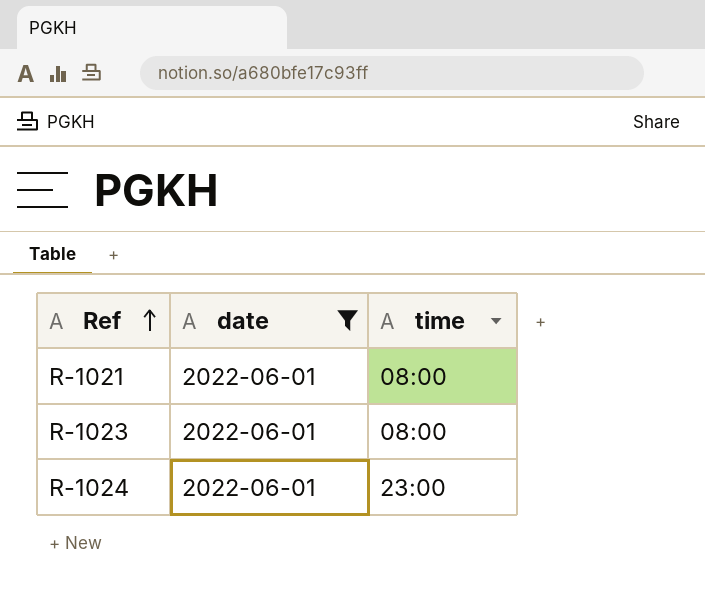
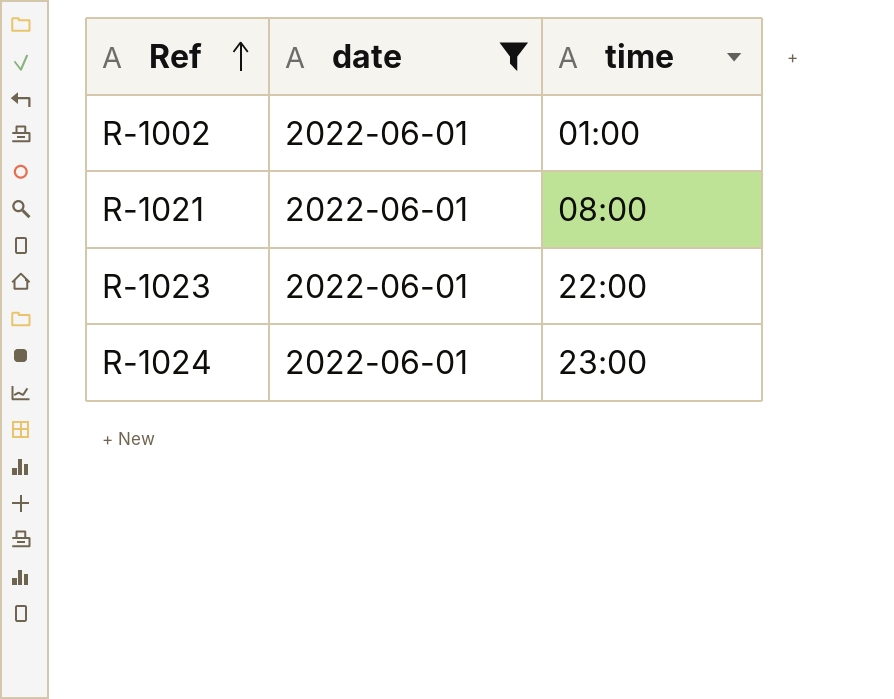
row R-1002: none -> 2022-06-01 | 01:00
R-1023 | time: 08:00 -> 22:00

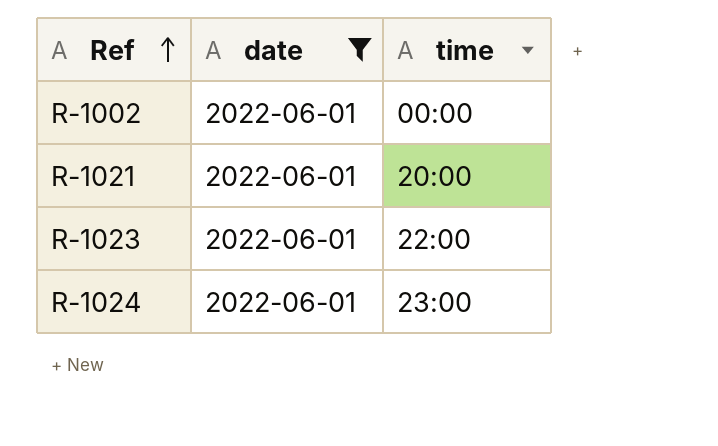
R-1002 | time: 01:00 -> 00:00
R-1021 | time: 08:00 -> 20:00

